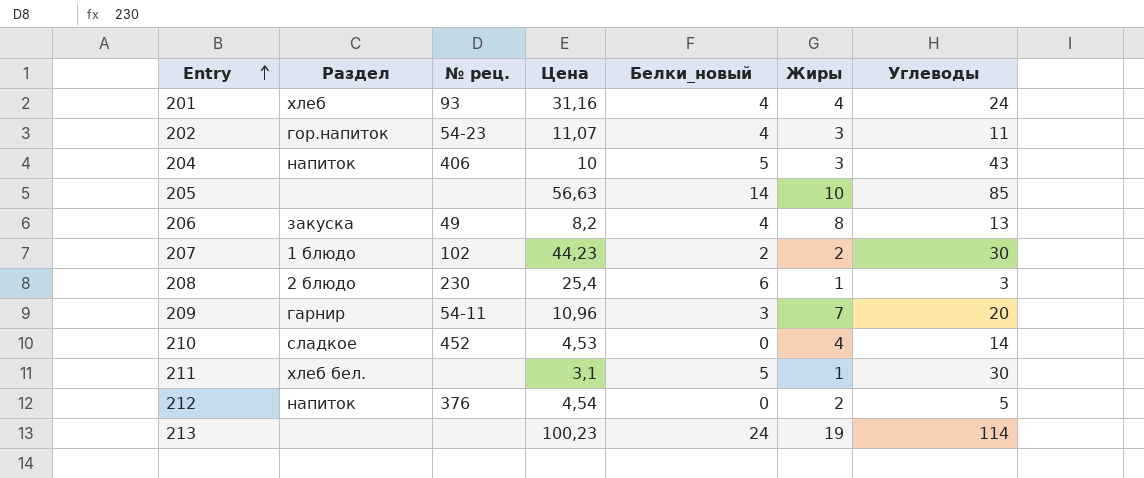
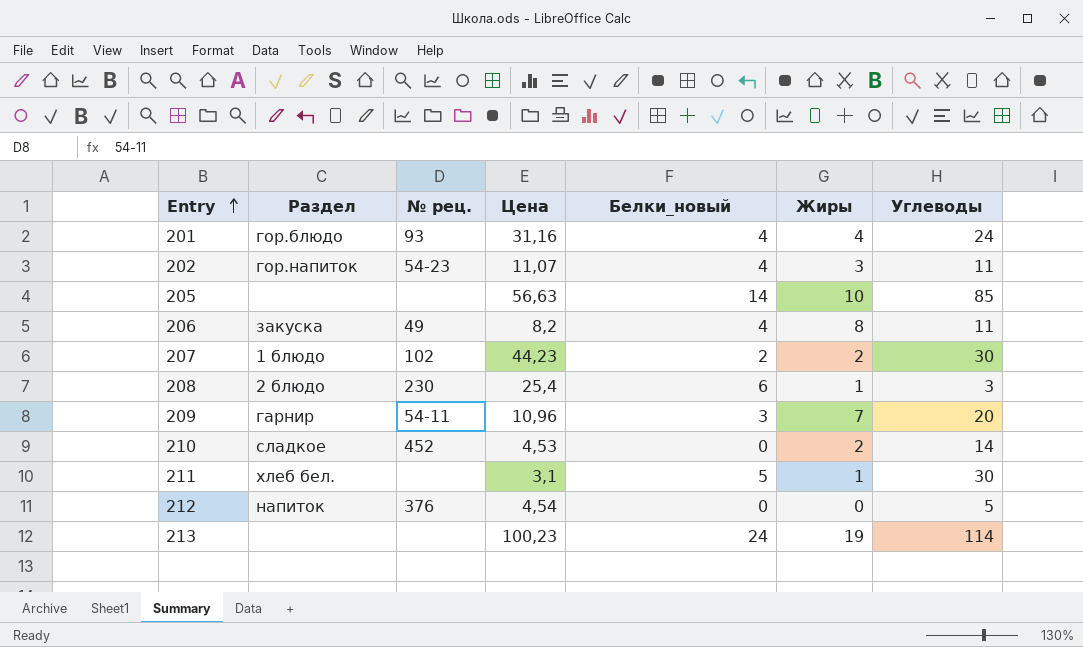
row 204: напиток | 406 | 10 | 5 | 3 | 43 -> none
201 | Раздел: хлеб -> гор.блюдо
206 | Углеводы: 13 -> 11
210 | Жиры: 4 -> 2
212 | Жиры: 2 -> 0

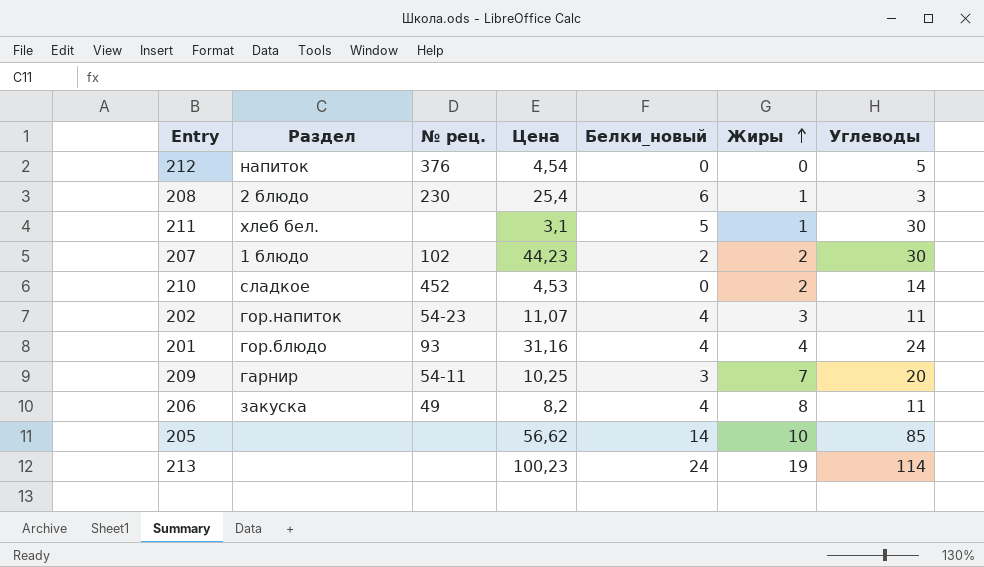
row order: Entry ascending -> Жиры ascending
209 | Цена: 10,96 -> 10,25
205 | Цена: 56,63 -> 56,62

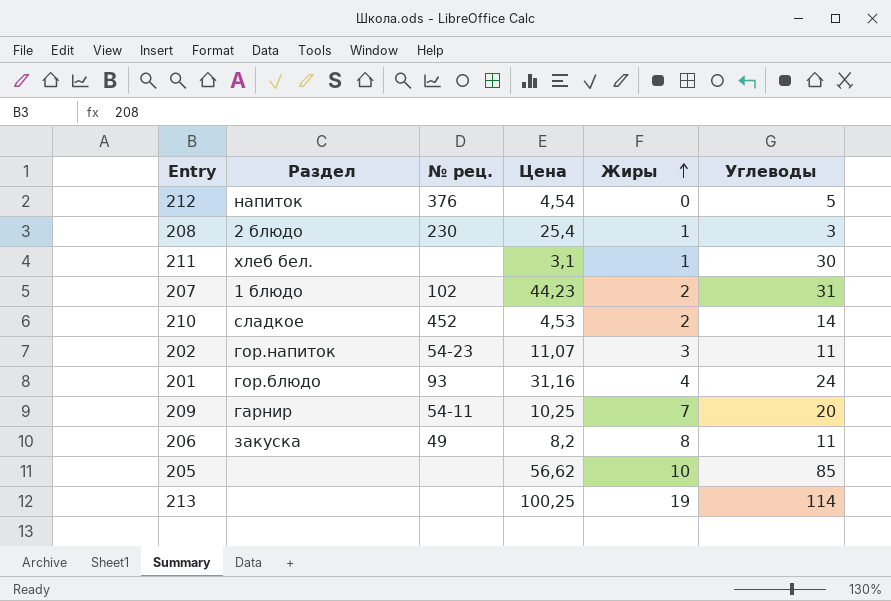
column Белки_новый | position: 5 -> none
207 | Углеводы: 30 -> 31
213 | Цена: 100,23 -> 100,25

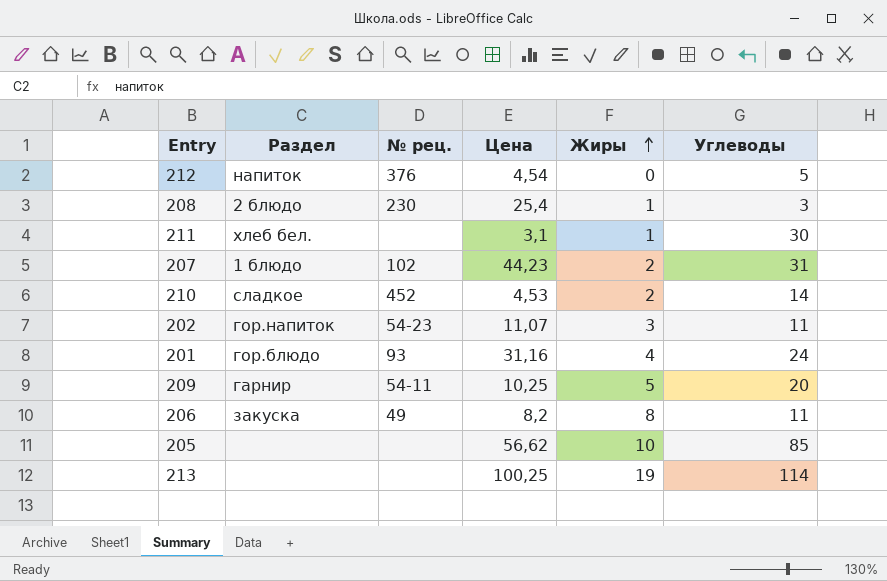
209 | Жиры: 7 -> 5

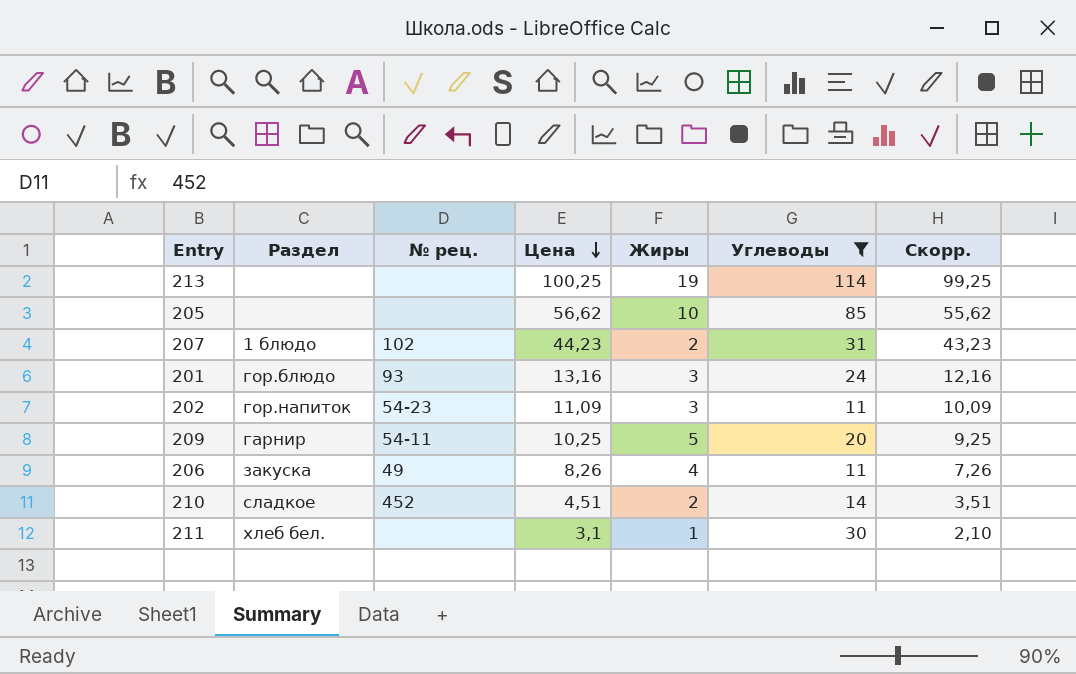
filter: none -> Углеводы >= 11
row order: Жиры ascending -> Цена descending
column Скорр. | formula: none -> [Цена] - 1
201 | Цена: 31,16 -> 13,16
201 | Жиры: 4 -> 3
202 | Цена: 11,07 -> 11,09
206 | Цена: 8,2 -> 8,26
206 | Жиры: 8 -> 4
210 | Цена: 4,53 -> 4,51

